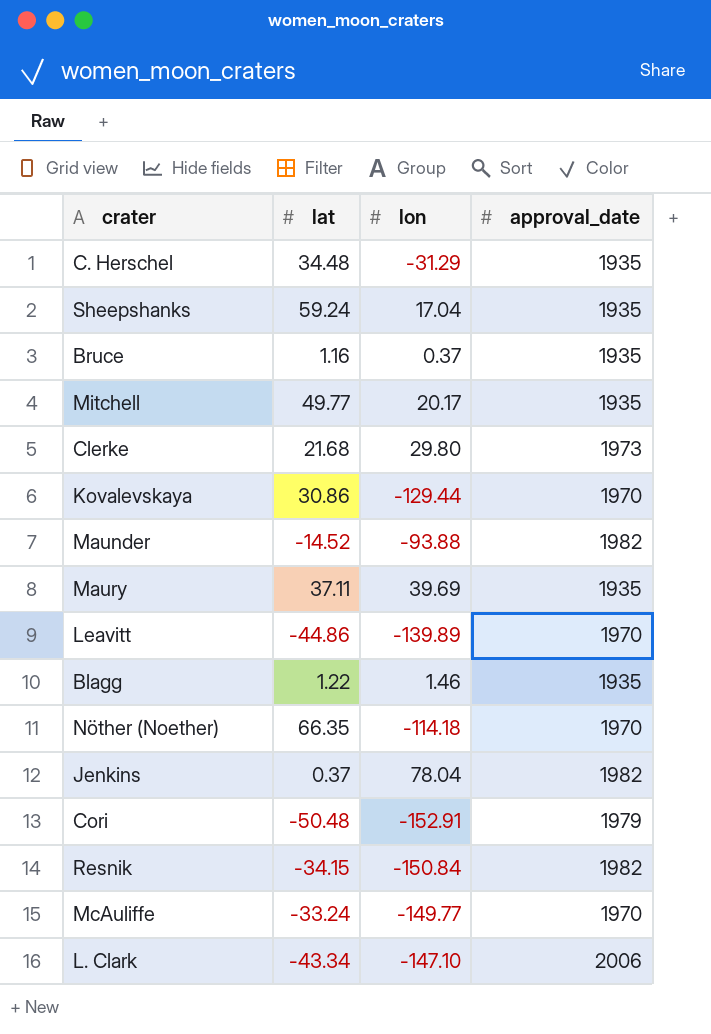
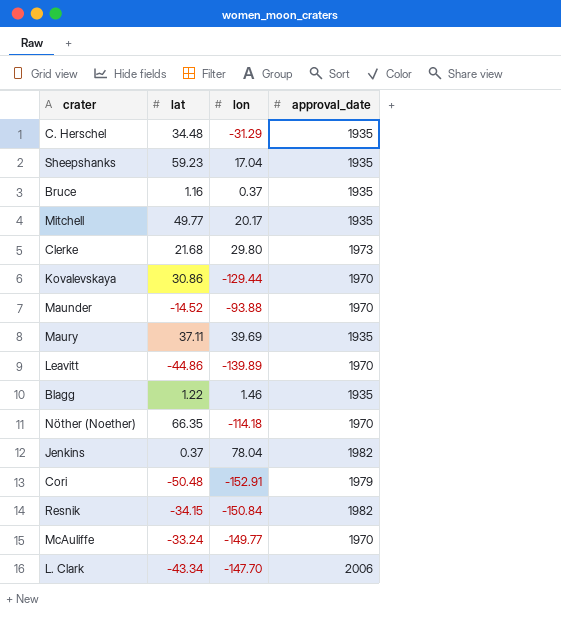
Sheepshanks | lat: 59.24 -> 59.23
Maunder | approval_date: 1982 -> 1970
L. Clark | lon: -147.10 -> -147.70

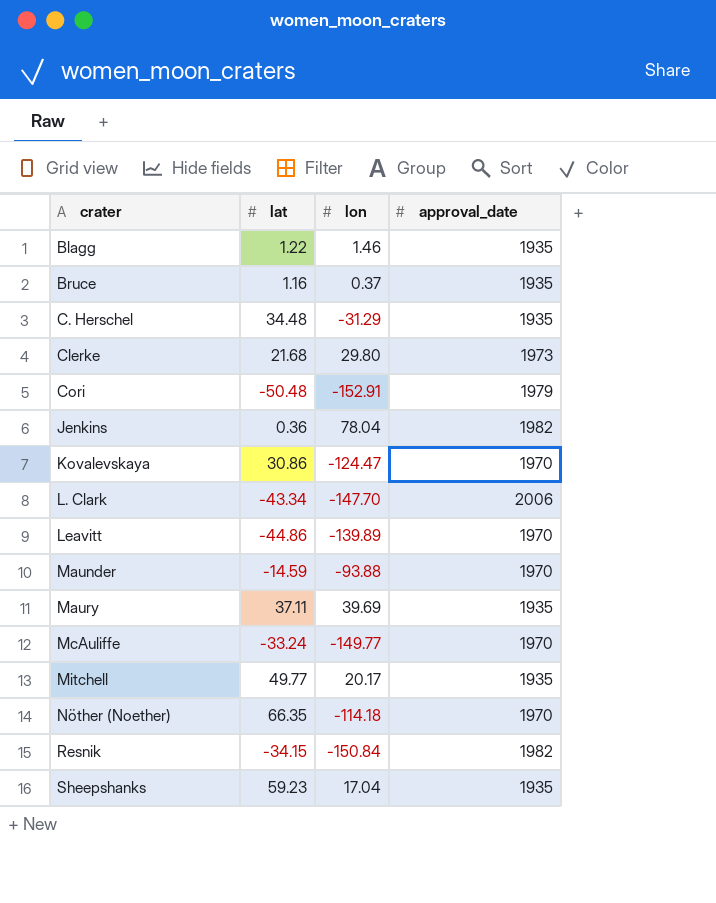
row order: none -> crater ascending
Jenkins | lat: 0.37 -> 0.36
Kovalevskaya | lon: -129.44 -> -124.47
Maunder | lat: -14.52 -> -14.59

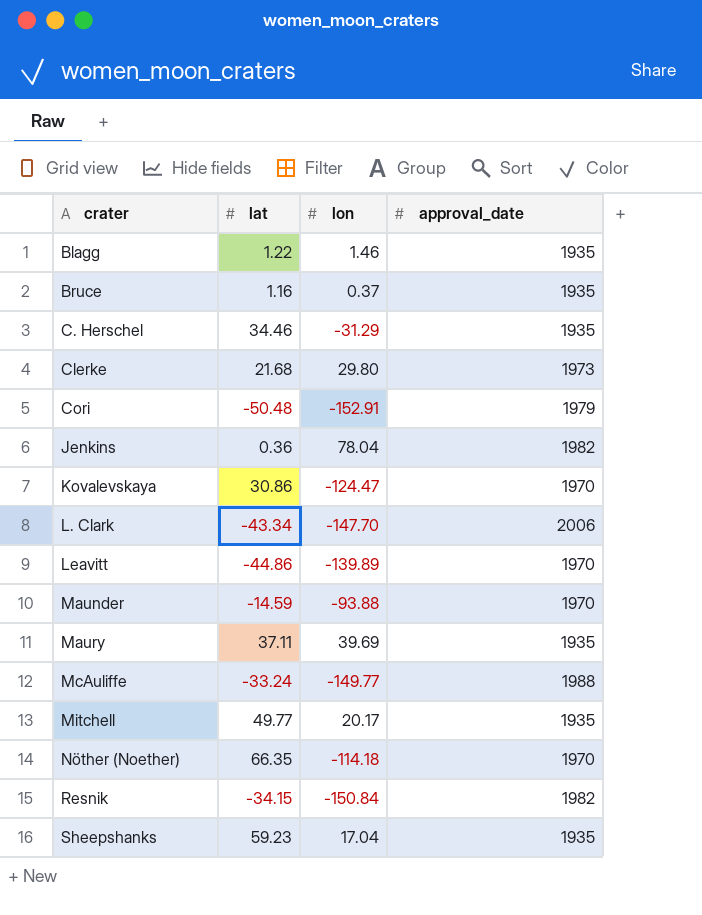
C. Herschel | lat: 34.48 -> 34.46
McAuliffe | approval_date: 1970 -> 1988

